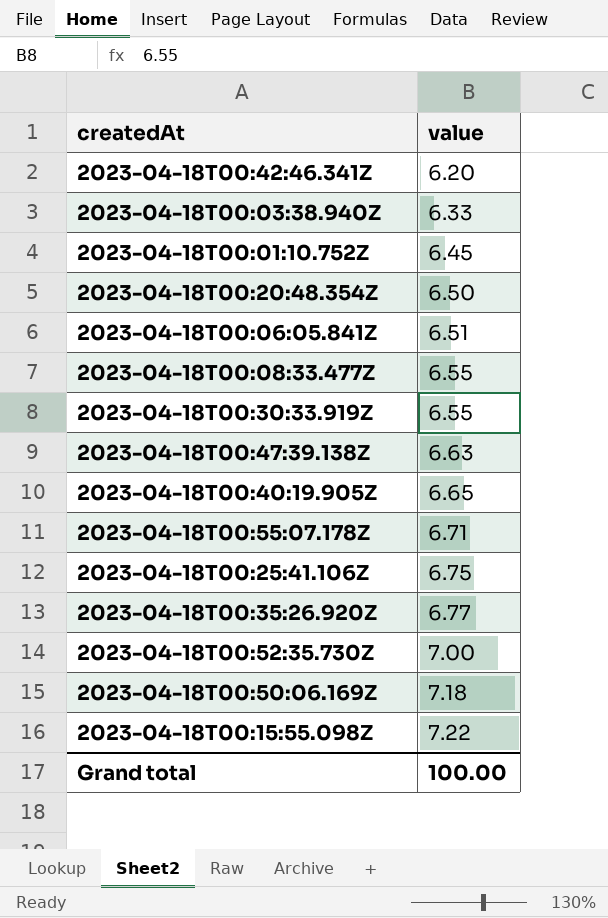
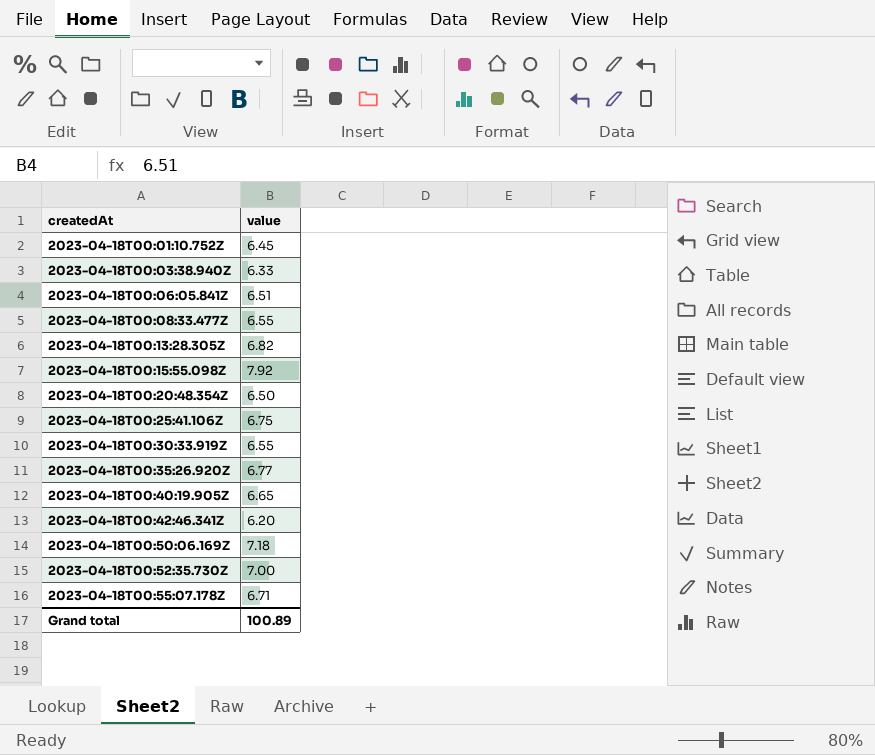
row order: value ascending -> createdAt ascending
row 2023-04-18T00:47:39.138Z: 6.63 -> none
row 2023-04-18T00:13:28.305Z: none -> 6.82
2023-04-18T00:15:55.098Z | value: 7.22 -> 7.92
Grand total | value: 100.00 -> 100.89

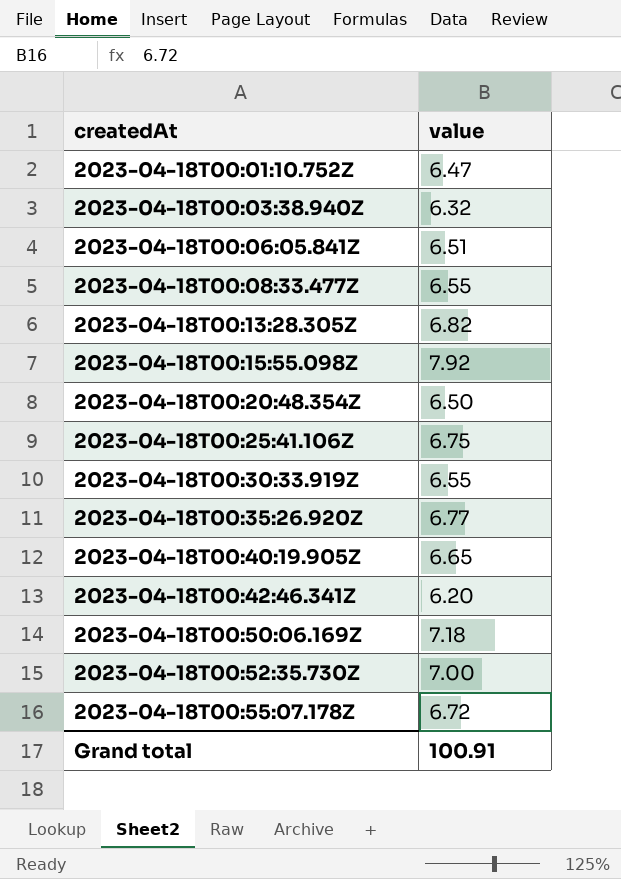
2023-04-18T00:01:10.752Z | value: 6.45 -> 6.47
2023-04-18T00:03:38.940Z | value: 6.33 -> 6.32
2023-04-18T00:55:07.178Z | value: 6.71 -> 6.72
Grand total | value: 100.89 -> 100.91

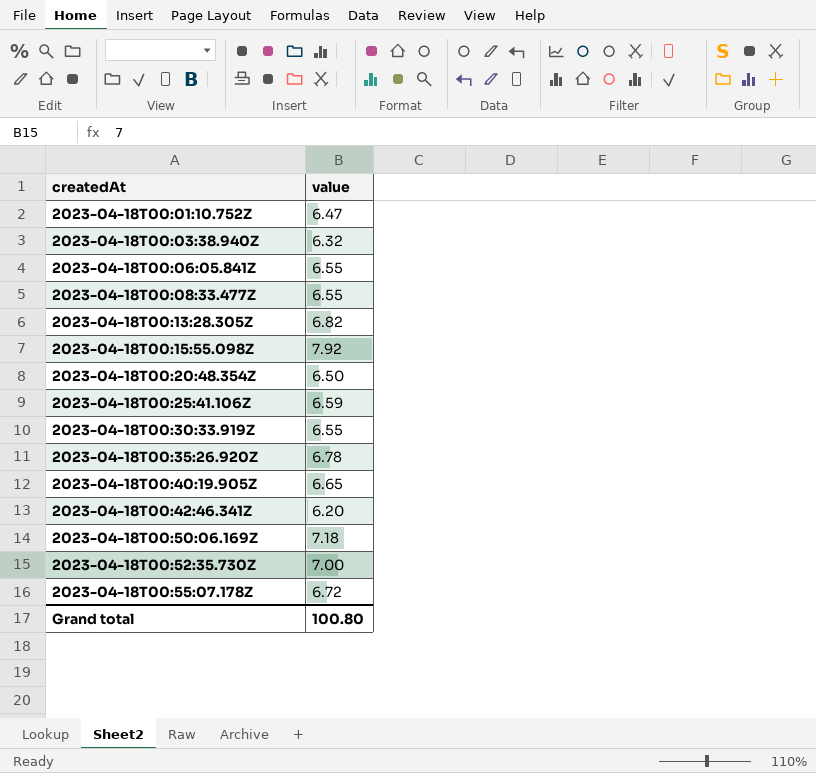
2023-04-18T00:06:05.841Z | value: 6.51 -> 6.55
2023-04-18T00:25:41.106Z | value: 6.75 -> 6.59
2023-04-18T00:35:26.920Z | value: 6.77 -> 6.78
Grand total | value: 100.91 -> 100.80

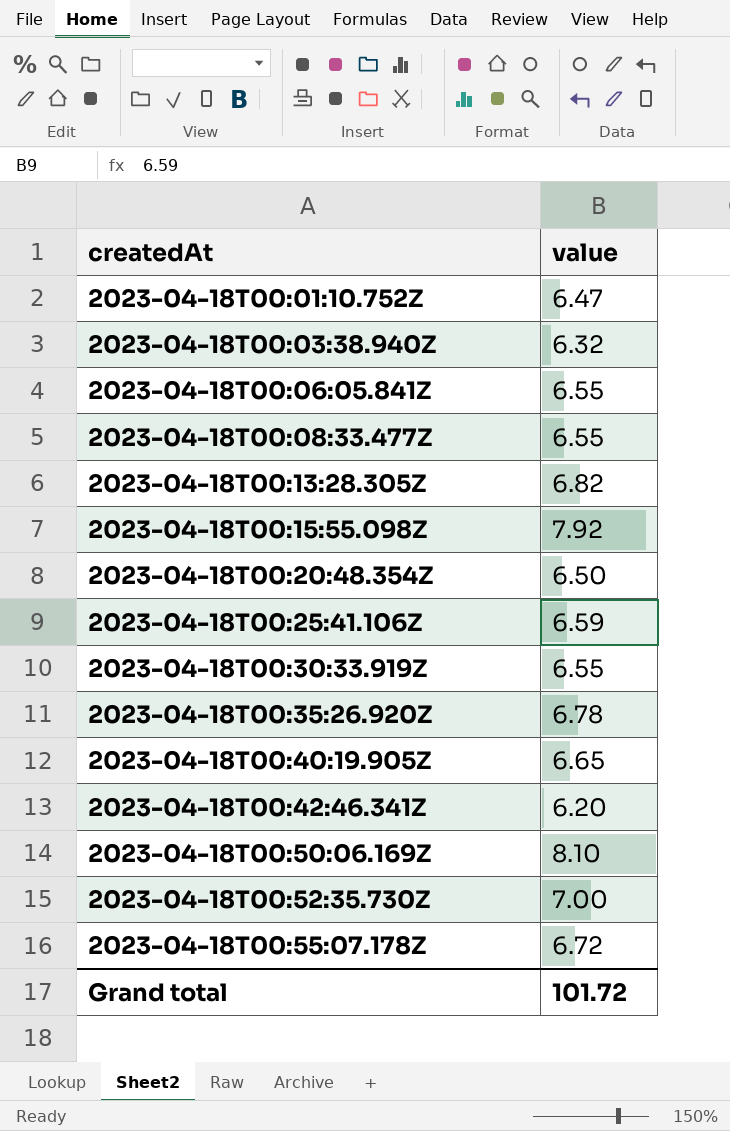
2023-04-18T00:50:06.169Z | value: 7.18 -> 8.10
Grand total | value: 100.80 -> 101.72

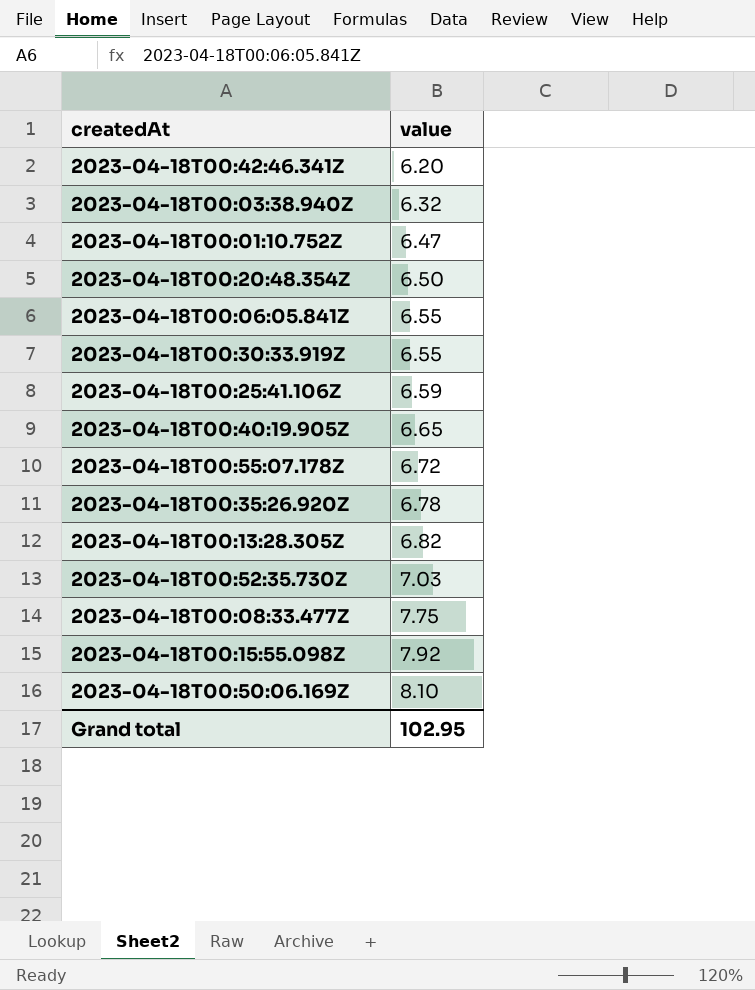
row order: createdAt ascending -> value ascending
2023-04-18T00:52:35.730Z | value: 7.00 -> 7.03
2023-04-18T00:08:33.477Z | value: 6.55 -> 7.75
Grand total | value: 101.72 -> 102.95

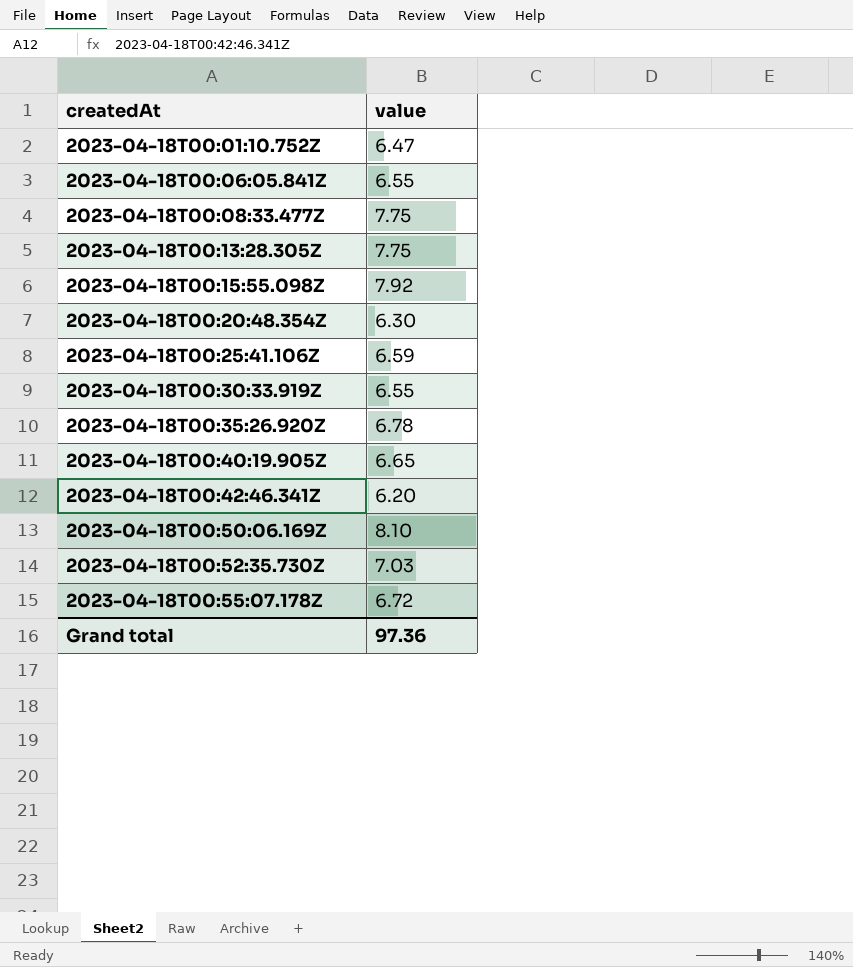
row order: value ascending -> createdAt ascending
row 2023-04-18T00:03:38.940Z: 6.32 -> none
2023-04-18T00:13:28.305Z | value: 6.82 -> 7.75
2023-04-18T00:20:48.354Z | value: 6.50 -> 6.30
Grand total | value: 102.95 -> 97.36

